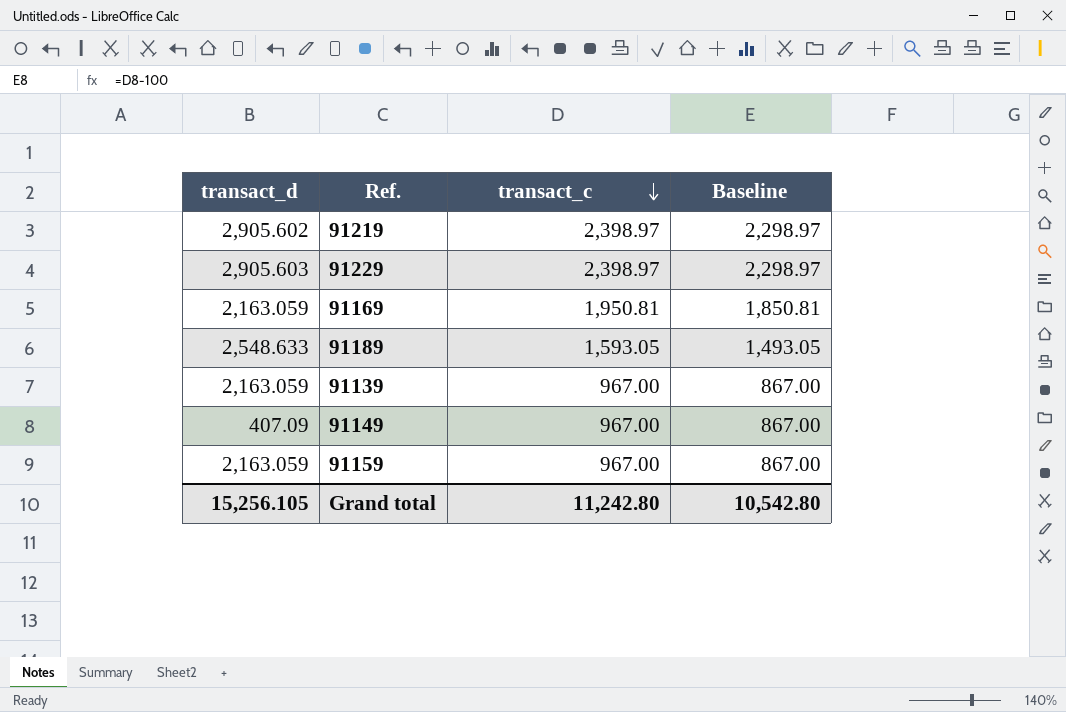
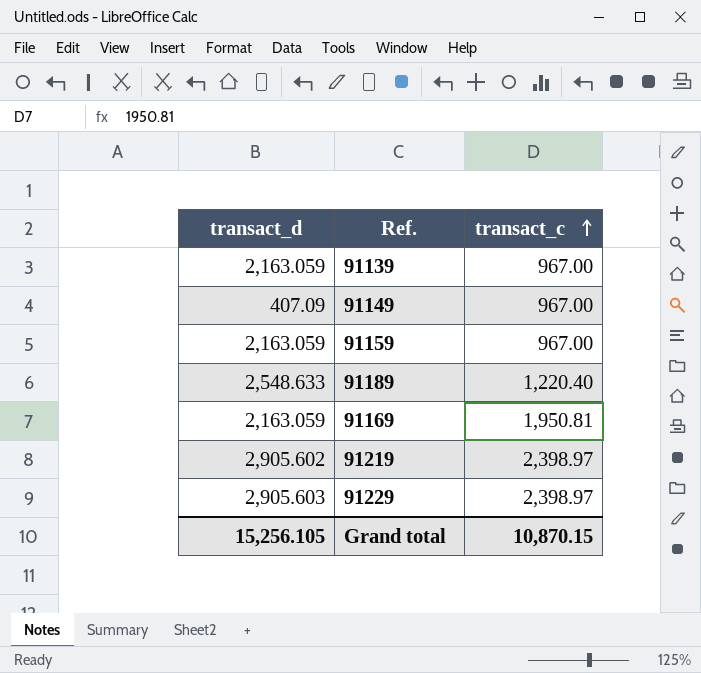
row order: transact_c descending -> transact_c ascending
column Baseline | formula: [transact_c] - 100 -> none
91189 | transact_c: 1,593.05 -> 1,220.40
Grand total | transact_c: 11,242.80 -> 10,870.15

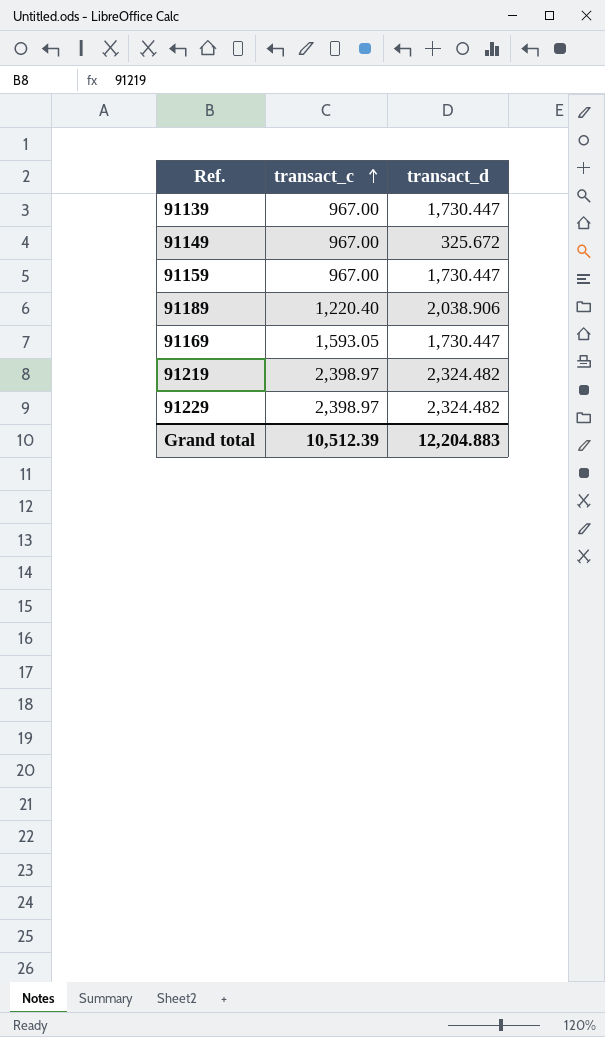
column transact_d | position: 1 -> 3
91139 | transact_d: 2,163.059 -> 1,730.447
91149 | transact_d: 407.09 -> 325.672
91159 | transact_d: 2,163.059 -> 1,730.447
91189 | transact_d: 2,548.633 -> 2,038.906
91169 | transact_c: 1,950.81 -> 1,593.05
91169 | transact_d: 2,163.059 -> 1,730.447
91219 | transact_d: 2,905.602 -> 2,324.482
91229 | transact_d: 2,905.603 -> 2,324.482
Grand total | transact_c: 10,870.15 -> 10,512.39
Grand total | transact_d: 15,256.105 -> 12,204.883

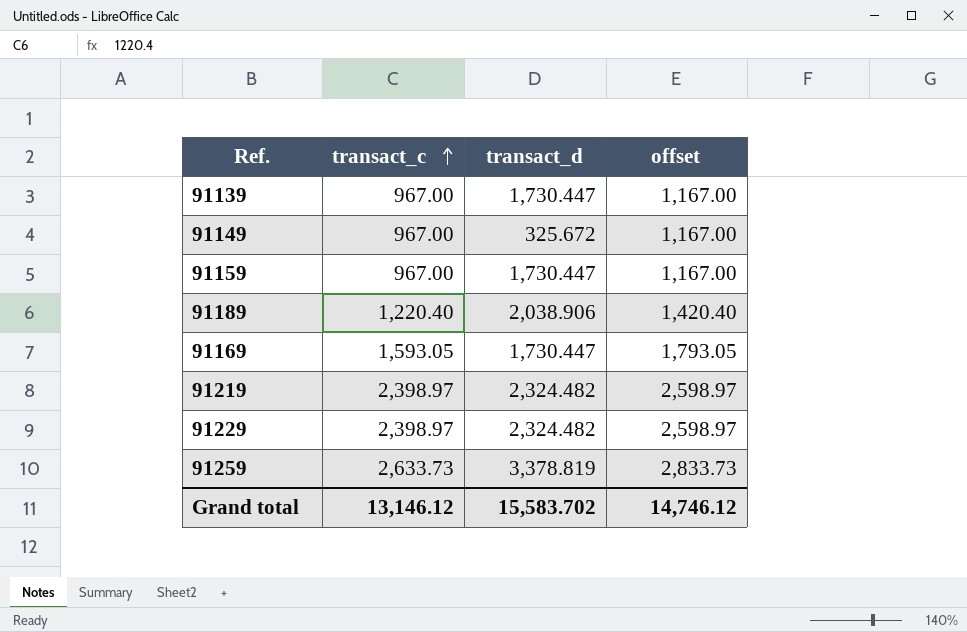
column offset | formula: none -> [transact_c] + 200
row 91259: none -> 2,633.73 | 3,378.819 | 2,833.73
Grand total | transact_c: 10,512.39 -> 13,146.12
Grand total | transact_d: 12,204.883 -> 15,583.702

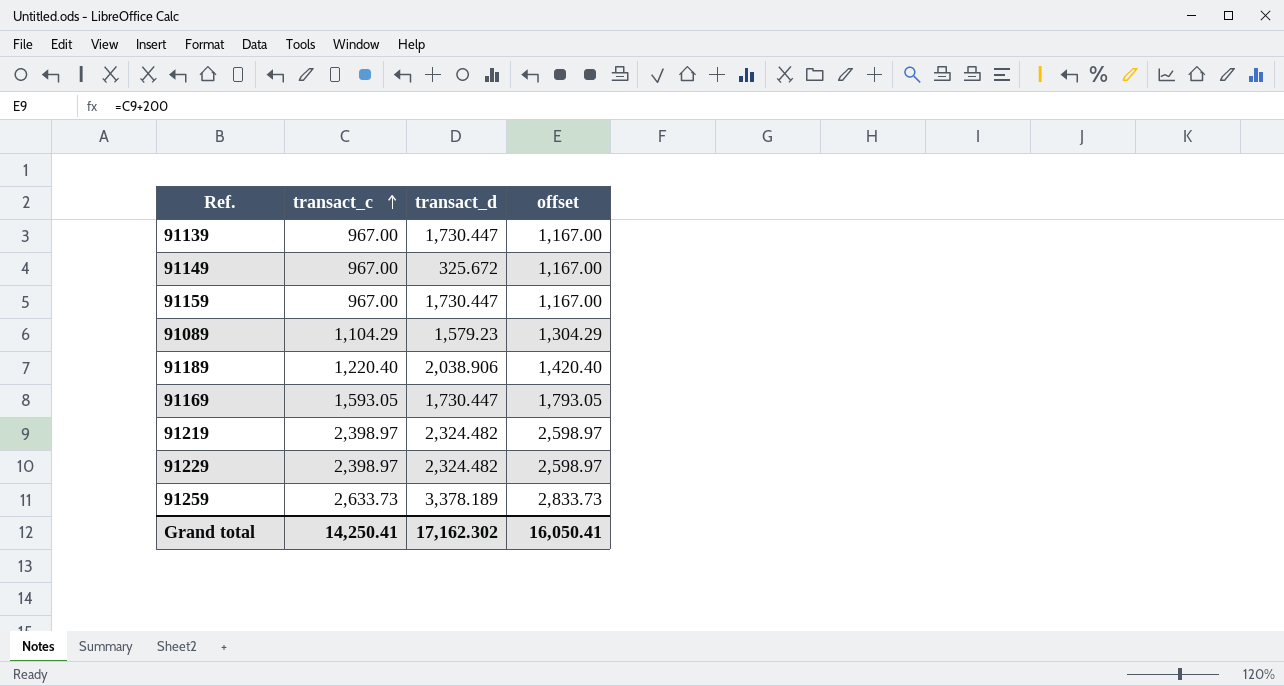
row 91089: none -> 1,104.29 | 1,579.23 | 1,304.29
91259 | transact_d: 3,378.819 -> 3,378.189
Grand total | transact_c: 13,146.12 -> 14,250.41
Grand total | transact_d: 15,583.702 -> 17,162.302
Grand total | offset: 14,746.12 -> 16,050.41

